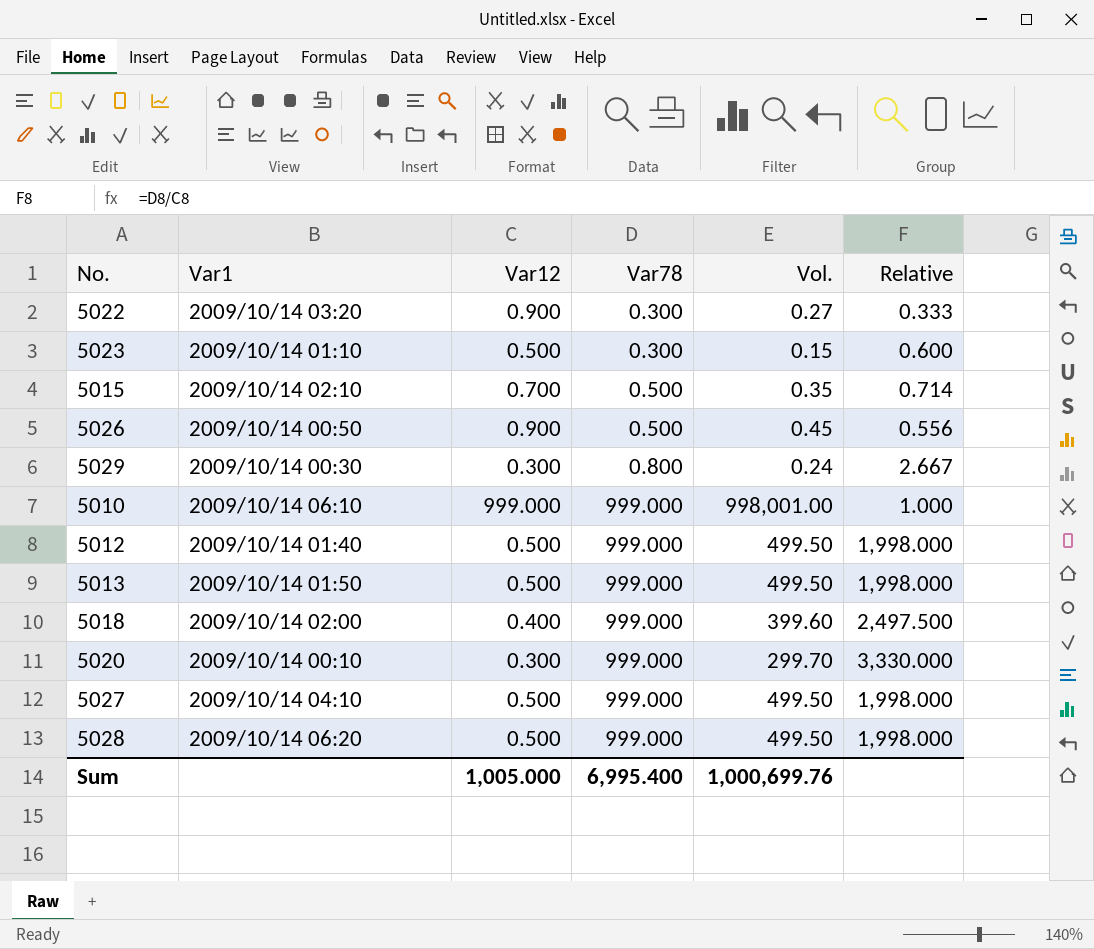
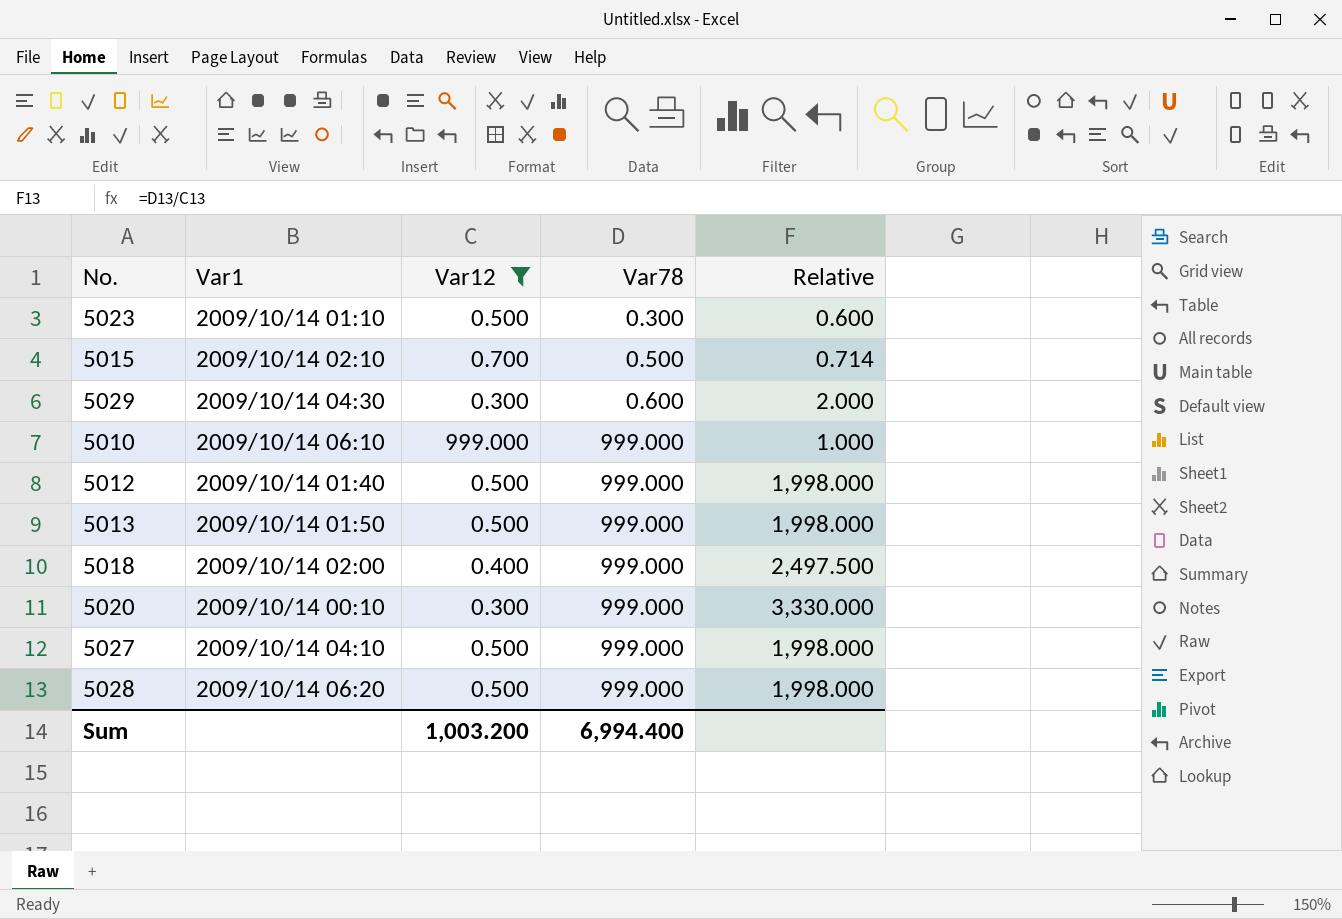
filter: none -> Var12 != 0.900
column Vol. | formula: [Var12] * [Var78] -> none
5029 | Var1: 2009/10/14 00:30 -> 2009/10/14 04:30
5029 | Var78: 0.800 -> 0.600
5029 | Relative: 2.667 -> 2.000
Sum | Var12: 1,005.000 -> 1,003.200
Sum | Var78: 6,995.400 -> 6,994.400

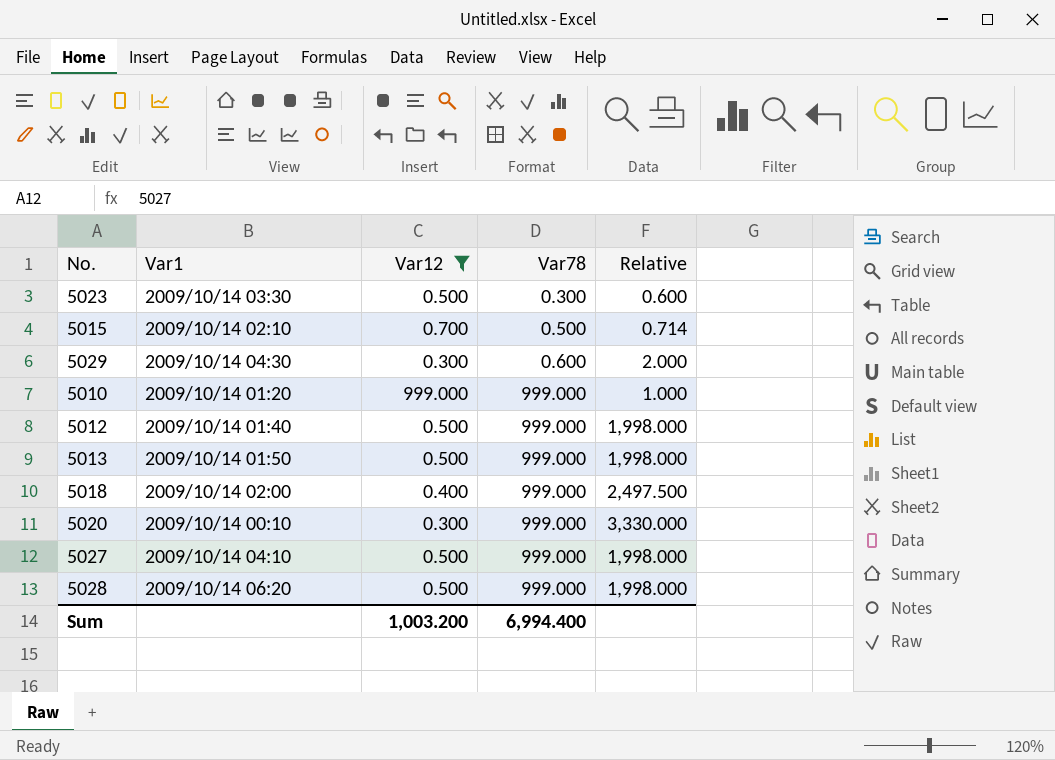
5023 | Var1: 2009/10/14 01:10 -> 2009/10/14 03:30
5010 | Var1: 2009/10/14 06:10 -> 2009/10/14 01:20

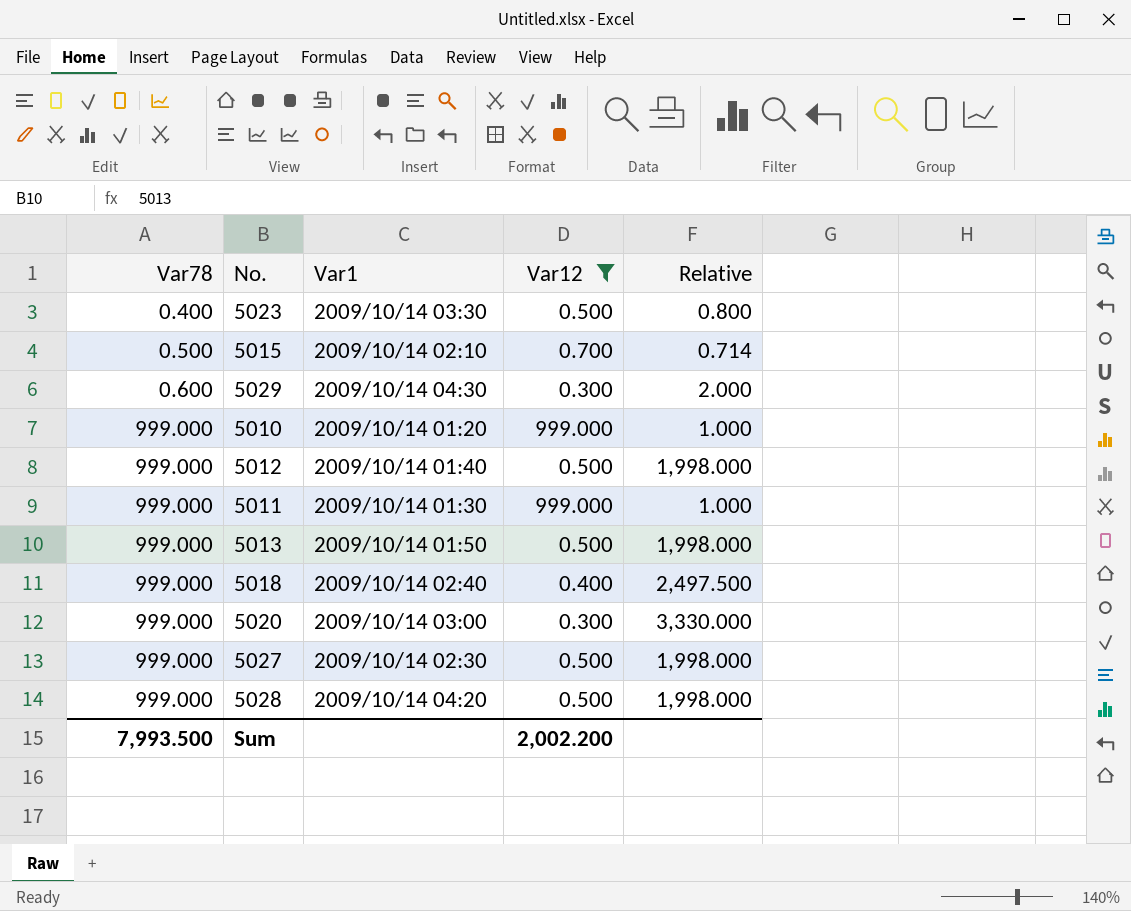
column Var78 | position: 4 -> 1
5023 | Var78: 0.300 -> 0.400
5023 | Relative: 0.600 -> 0.800
row 5011: none -> 999.000 | 2009/10/14 01:30 | 999.000 | 1.000
5018 | Var1: 2009/10/14 02:00 -> 2009/10/14 02:40
5020 | Var1: 2009/10/14 00:10 -> 2009/10/14 03:00
5027 | Var1: 2009/10/14 04:10 -> 2009/10/14 02:30
5028 | Var1: 2009/10/14 06:20 -> 2009/10/14 04:20
Sum | Var78: 6,994.400 -> 7,993.500
Sum | Var12: 1,003.200 -> 2,002.200

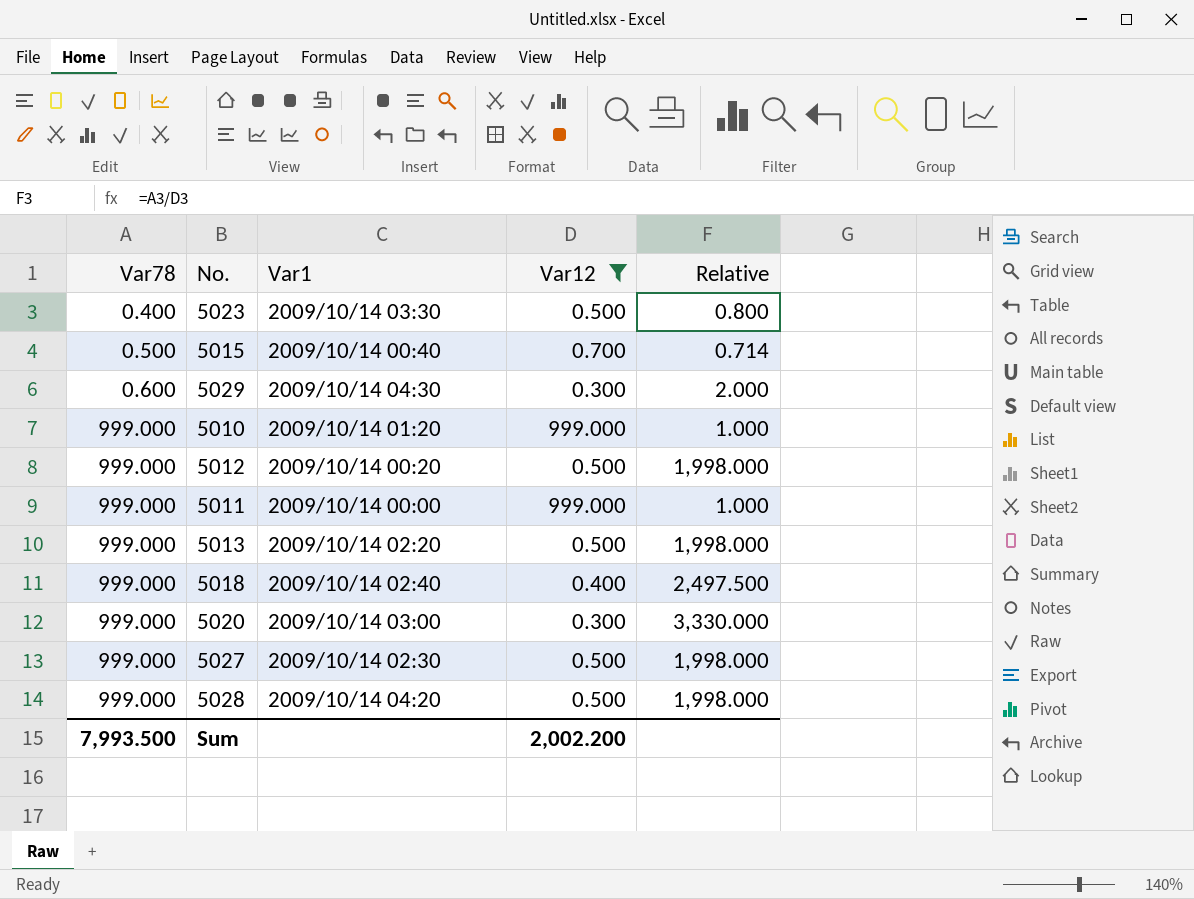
5015 | Var1: 2009/10/14 02:10 -> 2009/10/14 00:40
5012 | Var1: 2009/10/14 01:40 -> 2009/10/14 00:20
5011 | Var1: 2009/10/14 01:30 -> 2009/10/14 00:00
5013 | Var1: 2009/10/14 01:50 -> 2009/10/14 02:20

